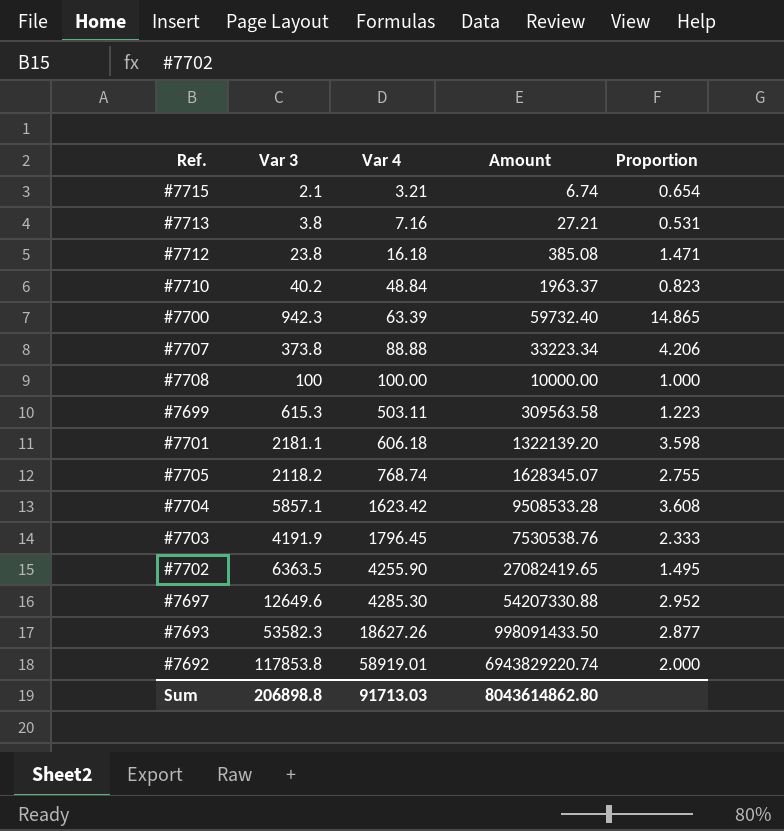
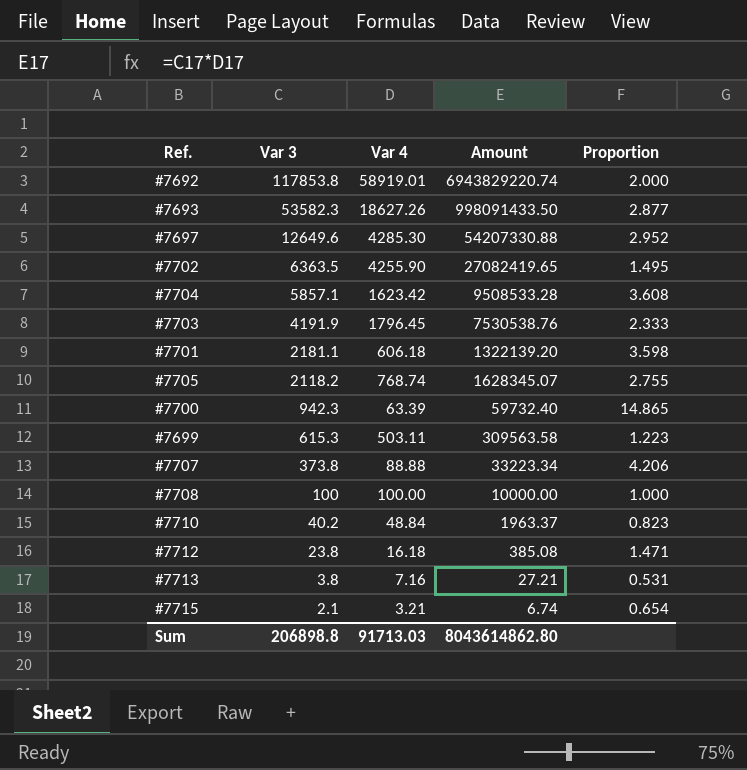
row order: Var 4 ascending -> Var 3 descending

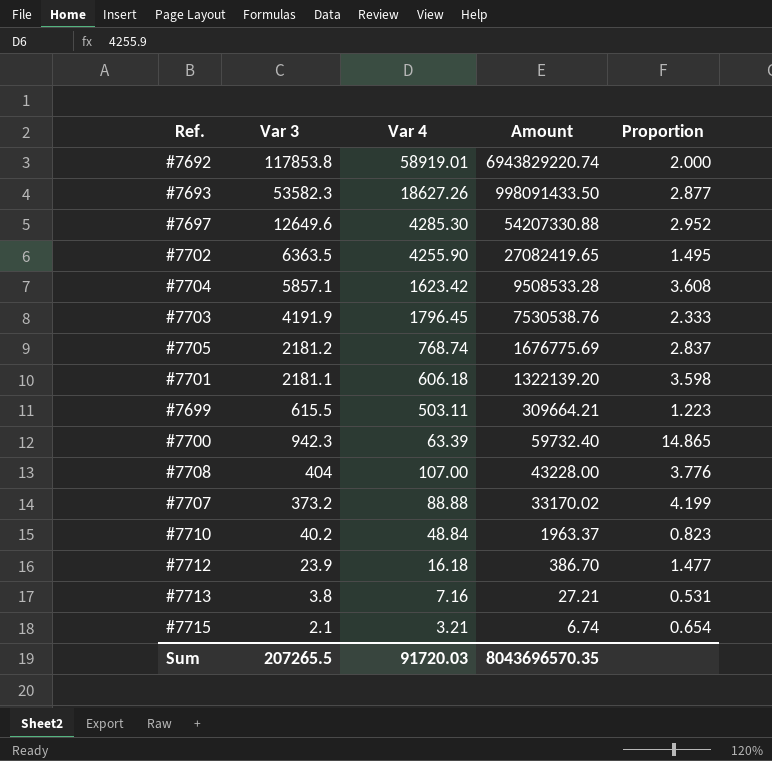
row order: Var 3 descending -> Amount descending
#7705 | Var 3: 2118.2 -> 2181.2
#7705 | Amount: 1628345.07 -> 1676775.69
#7705 | Proportion: 2.755 -> 2.837
#7699 | Var 3: 615.3 -> 615.5
#7699 | Amount: 309563.58 -> 309664.21
#7708 | Var 3: 100 -> 404
#7708 | Var 4: 100.00 -> 107.00
#7708 | Amount: 10000.00 -> 43228.00
#7708 | Proportion: 1.000 -> 3.776
#7707 | Var 3: 373.8 -> 373.2
#7707 | Amount: 33223.34 -> 33170.02
#7707 | Proportion: 4.206 -> 4.199
#7712 | Var 3: 23.8 -> 23.9
#7712 | Amount: 385.08 -> 386.70
#7712 | Proportion: 1.471 -> 1.477
Sum | Var 3: 206898.8 -> 207265.5
Sum | Var 4: 91713.03 -> 91720.03
Sum | Amount: 8043614862.80 -> 8043696570.35

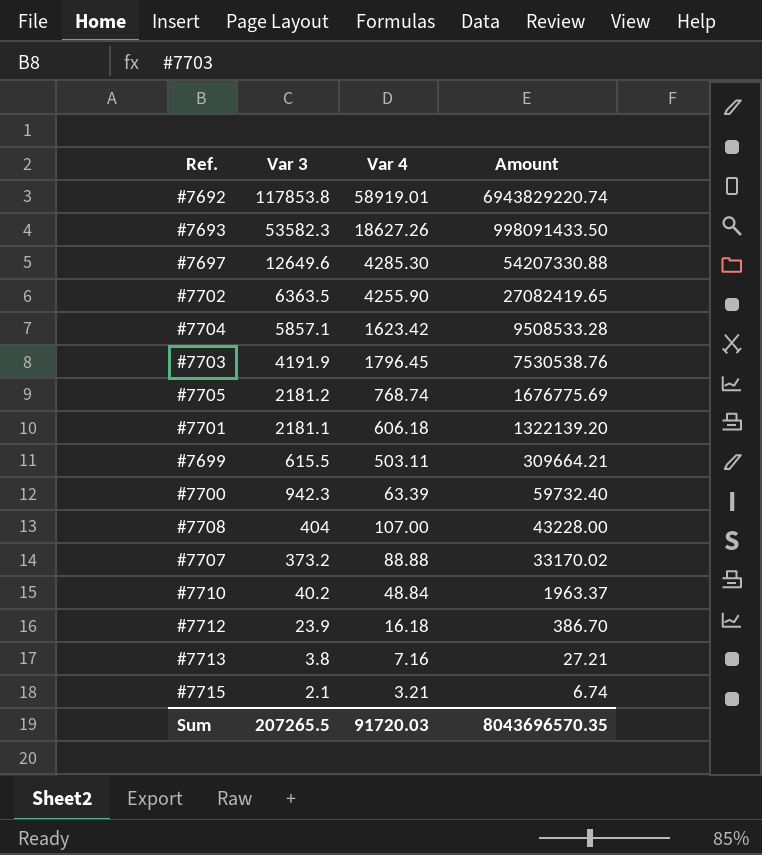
column Proportion | formula: [Var 3] / [Var 4] -> none

